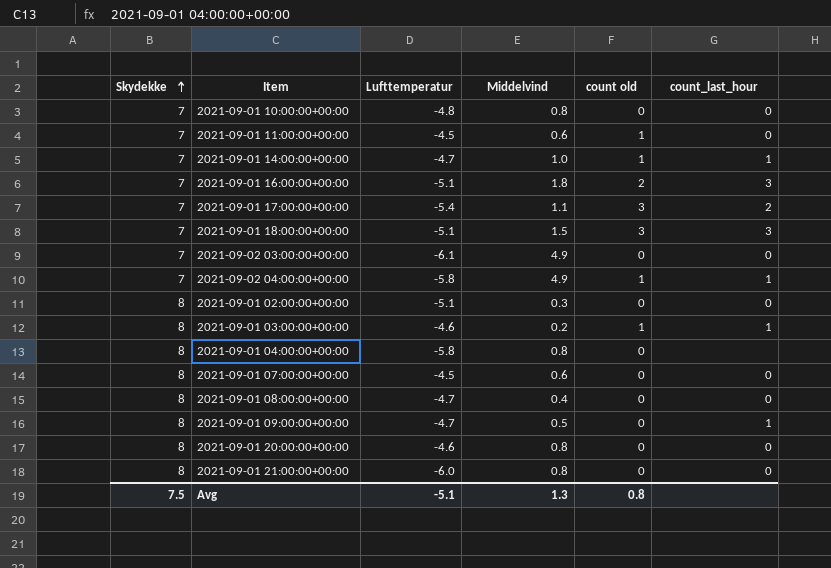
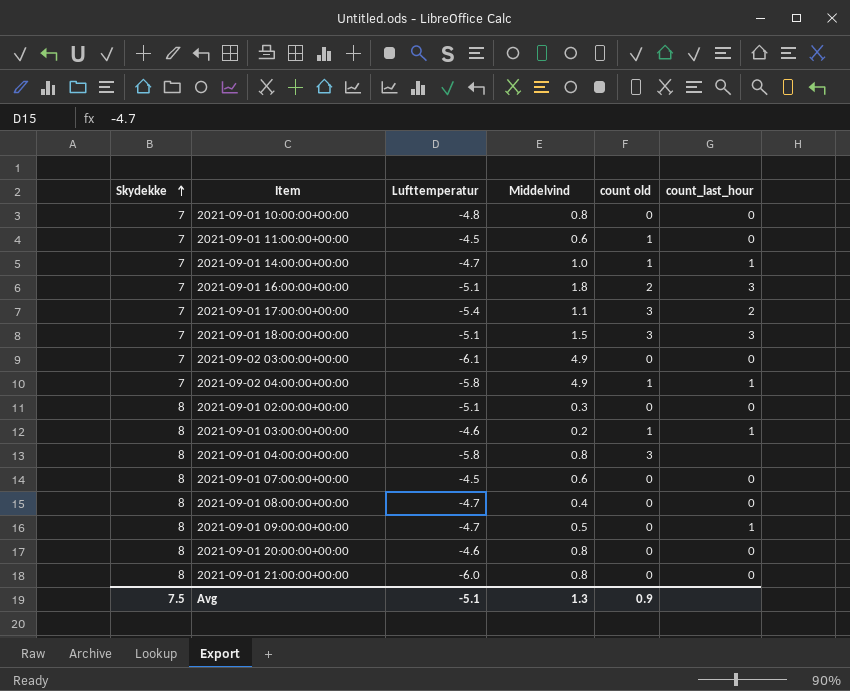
2021-09-01 04:00:00+00:00 | count old: 0 -> 3
Avg | count old: 0.8 -> 0.9

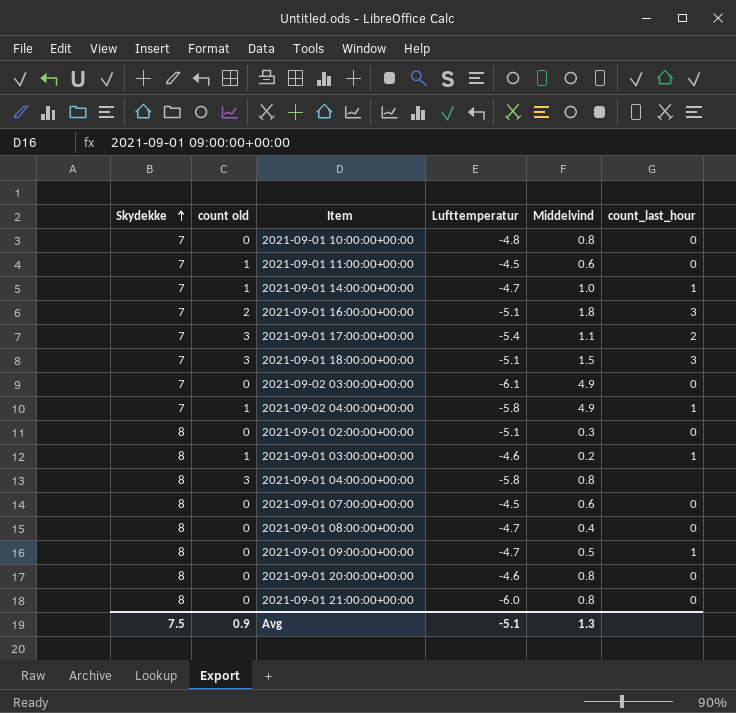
column count old | position: 5 -> 2

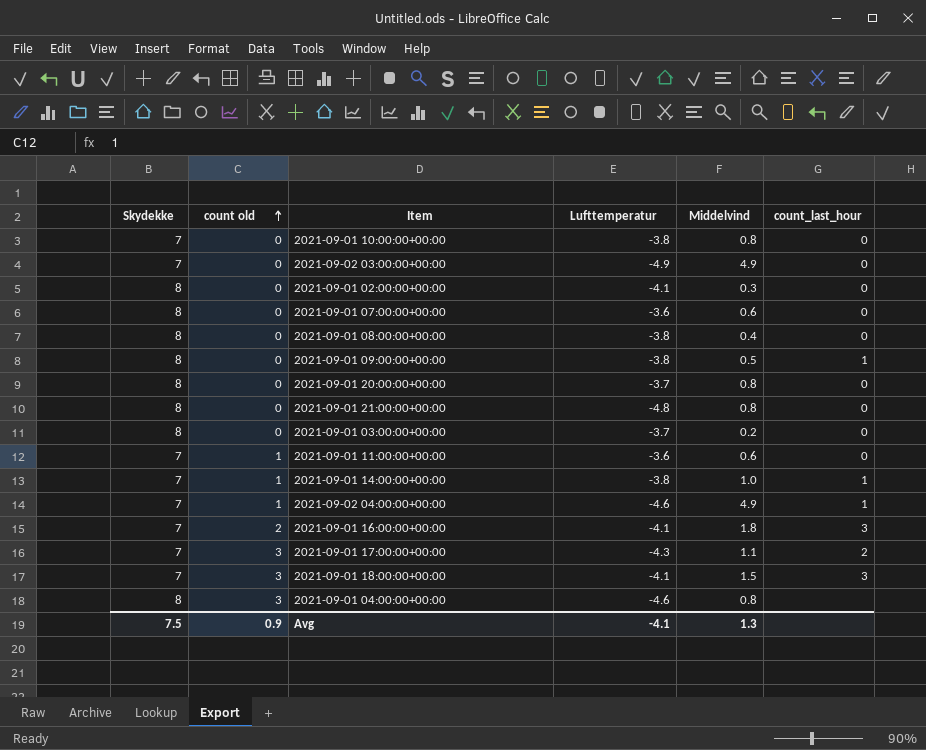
row order: Skydekke ascending -> count old ascending
2021-09-01 10:00:00+00:00 | Lufttemperatur: -4.8 -> -3.8
2021-09-02 03:00:00+00:00 | Lufttemperatur: -6.1 -> -4.9
2021-09-01 02:00:00+00:00 | Lufttemperatur: -5.1 -> -4.1
2021-09-01 07:00:00+00:00 | Lufttemperatur: -4.5 -> -3.6
2021-09-01 08:00:00+00:00 | Lufttemperatur: -4.7 -> -3.8
2021-09-01 09:00:00+00:00 | Lufttemperatur: -4.7 -> -3.8
2021-09-01 20:00:00+00:00 | Lufttemperatur: -4.6 -> -3.7
2021-09-01 21:00:00+00:00 | Lufttemperatur: -6.0 -> -4.8
2021-09-01 03:00:00+00:00 | count old: 1 -> 0
2021-09-01 03:00:00+00:00 | Lufttemperatur: -4.6 -> -3.7
2021-09-01 03:00:00+00:00 | count_last_hour: 1 -> 0
2021-09-01 11:00:00+00:00 | Lufttemperatur: -4.5 -> -3.6
2021-09-01 14:00:00+00:00 | Lufttemperatur: -4.7 -> -3.8
2021-09-02 04:00:00+00:00 | Lufttemperatur: -5.8 -> -4.6
2021-09-01 16:00:00+00:00 | Lufttemperatur: -5.1 -> -4.1
2021-09-01 17:00:00+00:00 | Lufttemperatur: -5.4 -> -4.3
2021-09-01 18:00:00+00:00 | Lufttemperatur: -5.1 -> -4.1
2021-09-01 04:00:00+00:00 | Lufttemperatur: -5.8 -> -4.6
Avg | Lufttemperatur: -5.1 -> -4.1

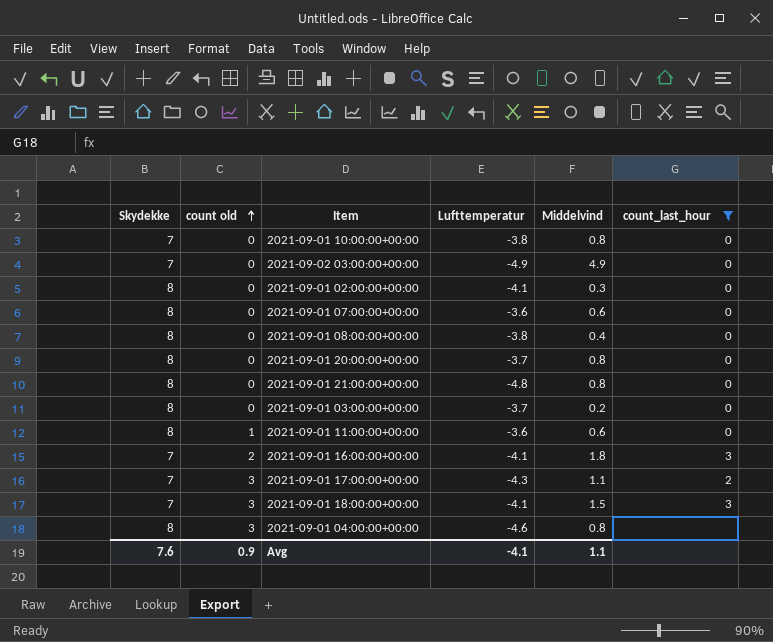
filter: none -> count_last_hour != 1
2021-09-01 11:00:00+00:00 | Skydekke: 7 -> 8
Avg | Skydekke: 7.5 -> 7.6
Avg | Middelvind: 1.3 -> 1.1

